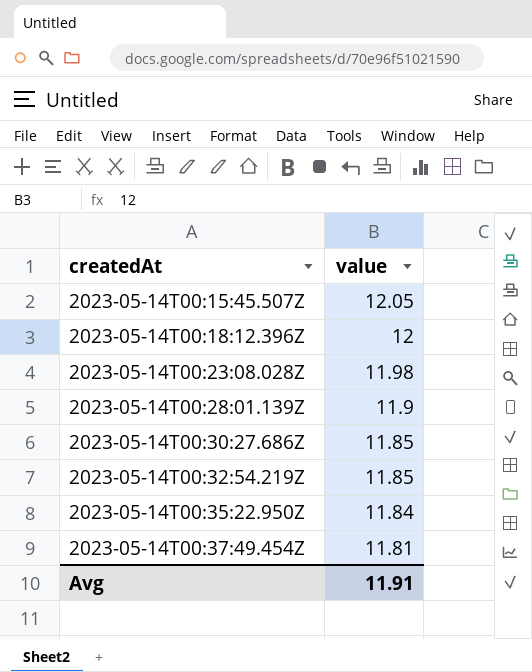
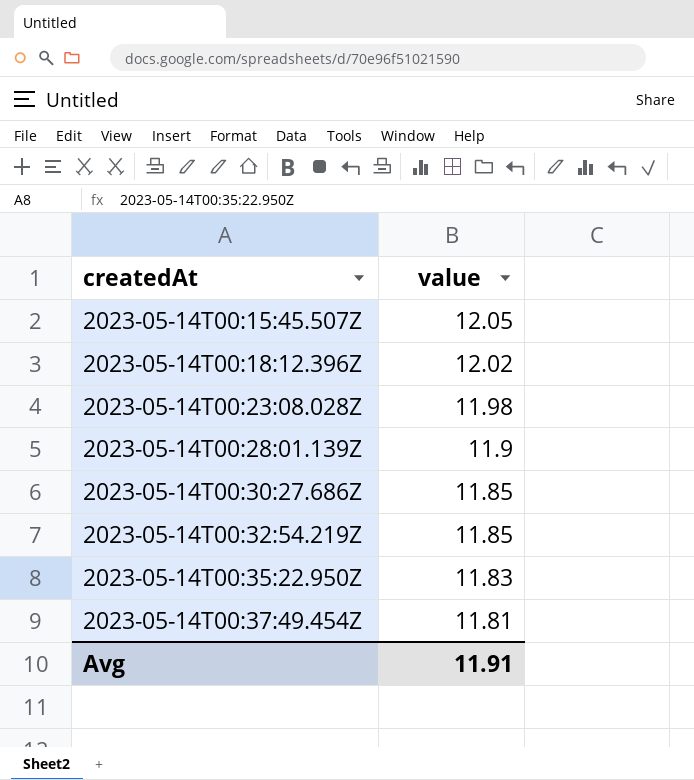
2023-05-14T00:18:12.396Z | value: 12 -> 12.02
2023-05-14T00:35:22.950Z | value: 11.84 -> 11.83

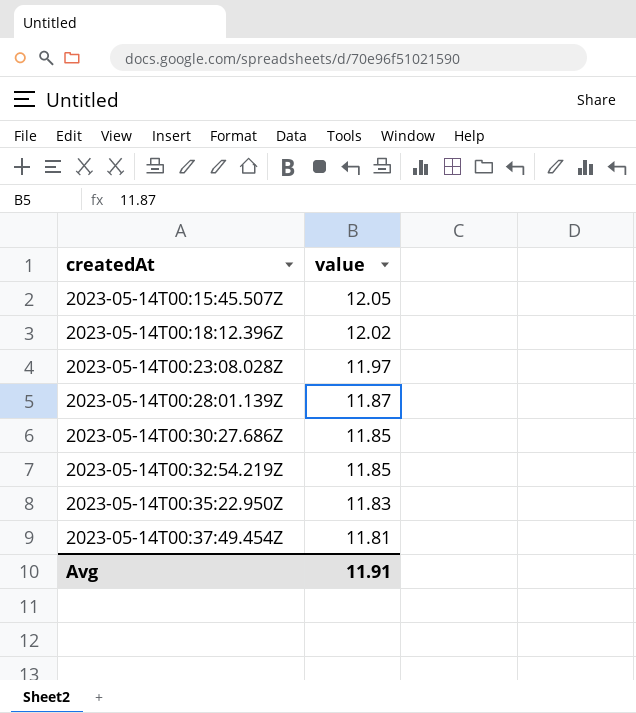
2023-05-14T00:23:08.028Z | value: 11.98 -> 11.97
2023-05-14T00:28:01.139Z | value: 11.9 -> 11.87

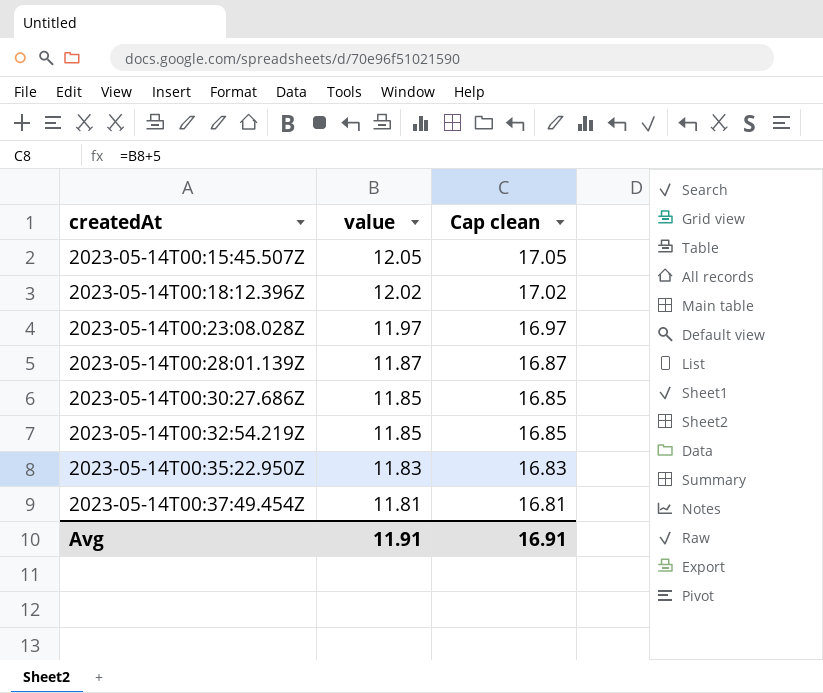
column Cap clean | formula: none -> [value] + 5

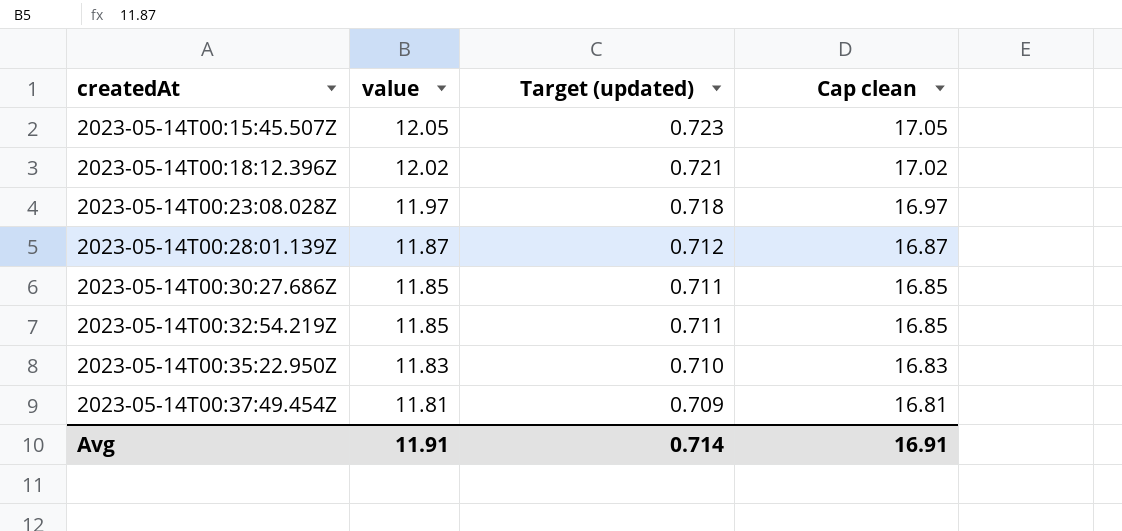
column Target (updated) | formula: none -> [value] * 0.06

